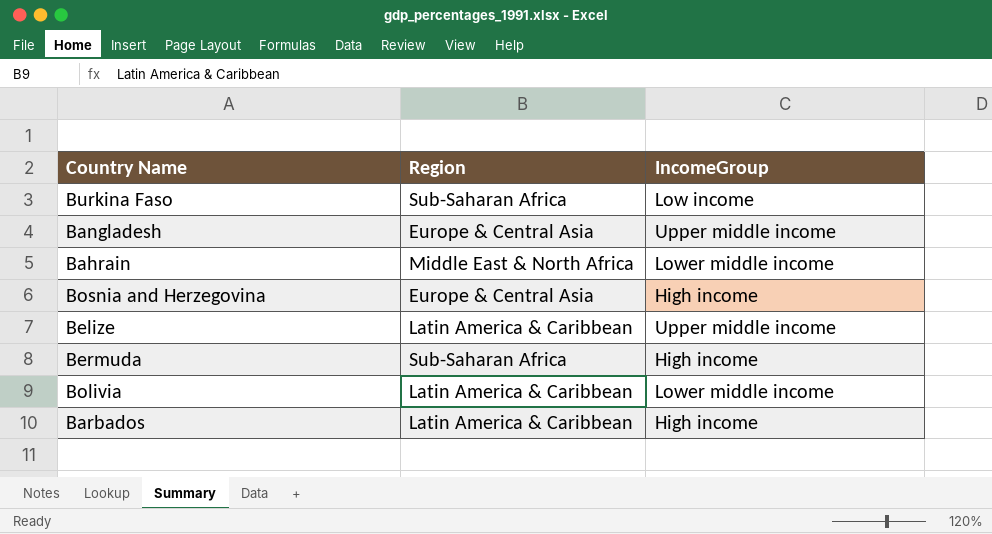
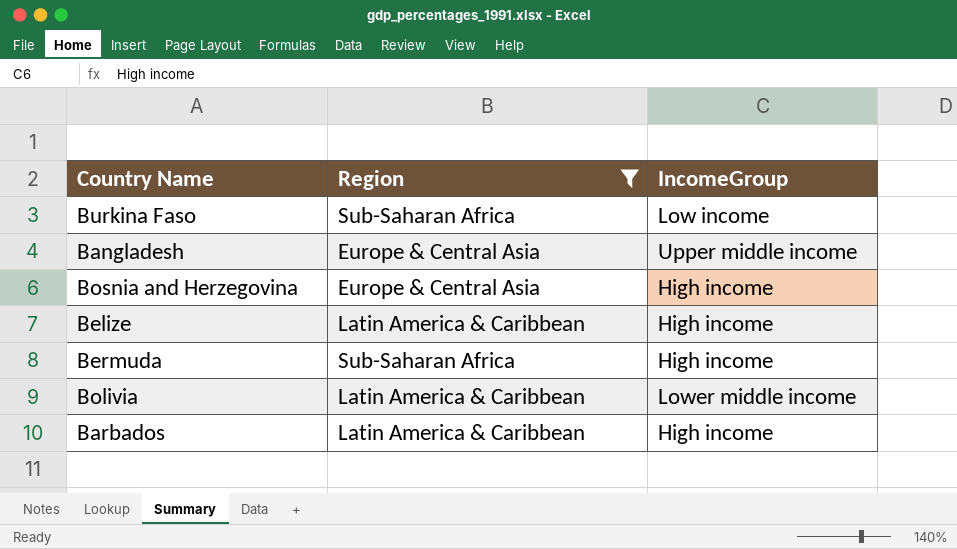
filter: none -> Region != Middle East & North Africa
Belize | IncomeGroup: Upper middle income -> High income

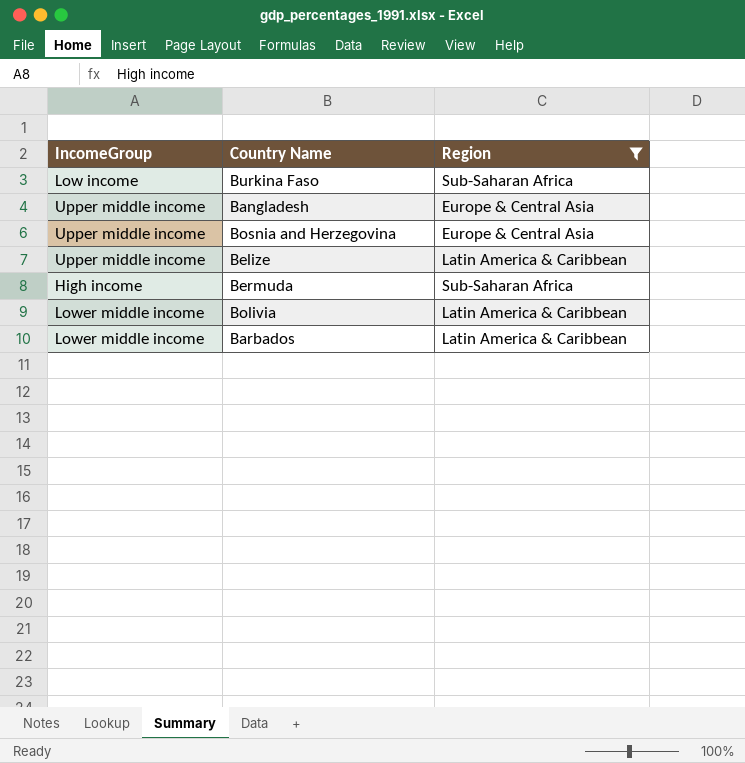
column IncomeGroup | position: 3 -> 1
Bosnia and Herzegovina | IncomeGroup: High income -> Upper middle income
Belize | IncomeGroup: High income -> Upper middle income
Barbados | IncomeGroup: High income -> Lower middle income

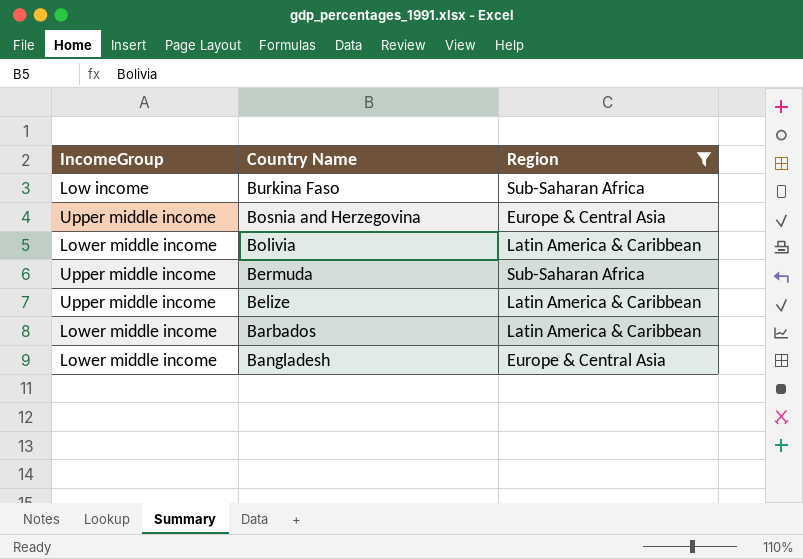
row order: none -> Country Name descending
Bermuda | IncomeGroup: High income -> Upper middle income
Bangladesh | IncomeGroup: Upper middle income -> Lower middle income

